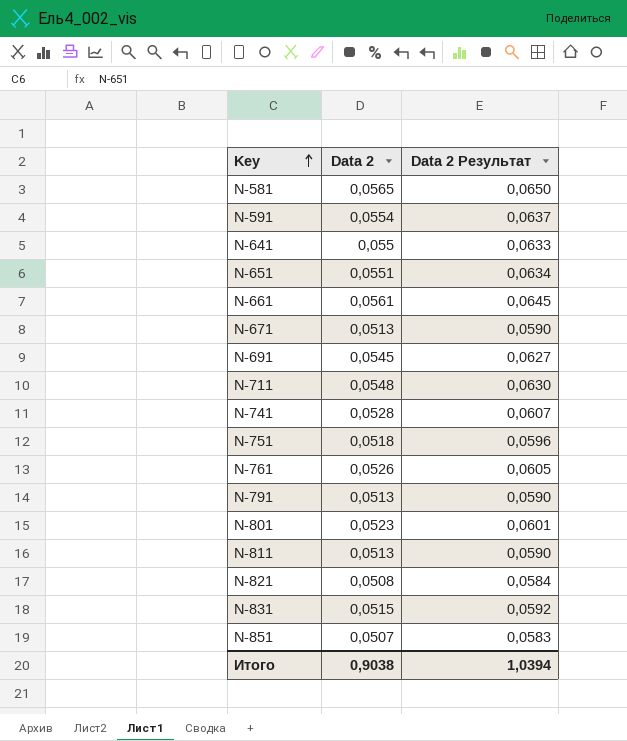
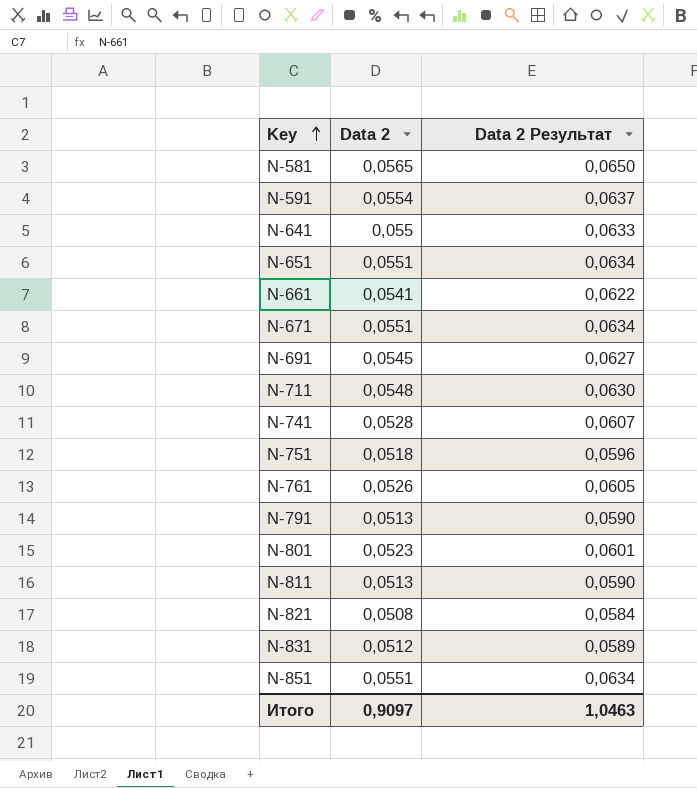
N-661 | Data 2: 0,0561 -> 0,0541
N-661 | Data 2 Результат: 0,0645 -> 0,0622
N-671 | Data 2: 0,0513 -> 0,0551
N-671 | Data 2 Результат: 0,0590 -> 0,0634
N-831 | Data 2: 0,0515 -> 0,0512
N-831 | Data 2 Результат: 0,0592 -> 0,0589
N-851 | Data 2: 0,0507 -> 0,0551
N-851 | Data 2 Результат: 0,0583 -> 0,0634
Итого | Data 2: 0,9038 -> 0,9097
Итого | Data 2 Результат: 1,0394 -> 1,0463

